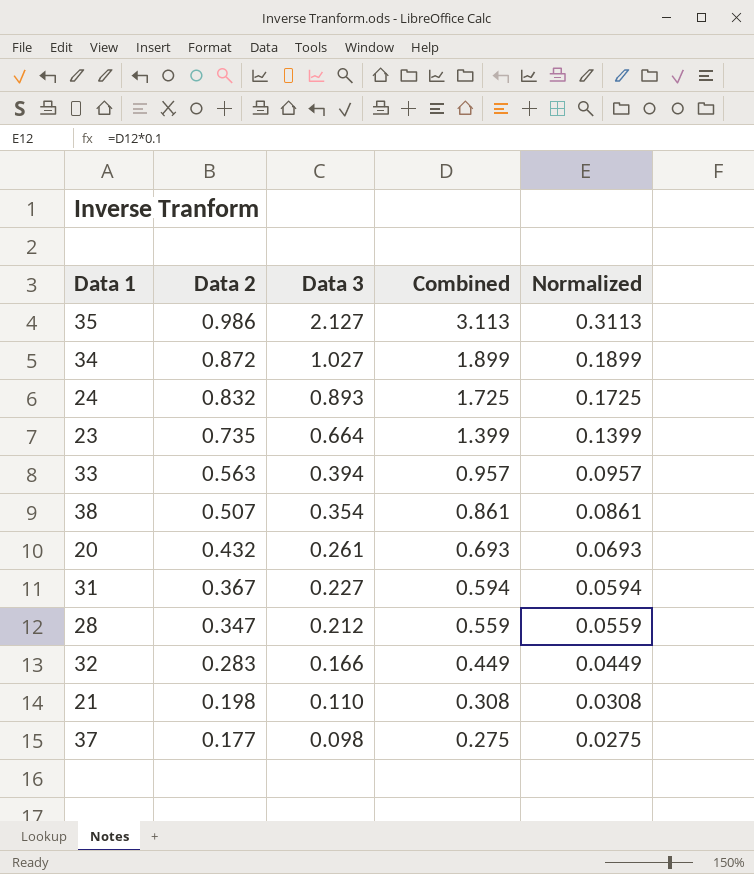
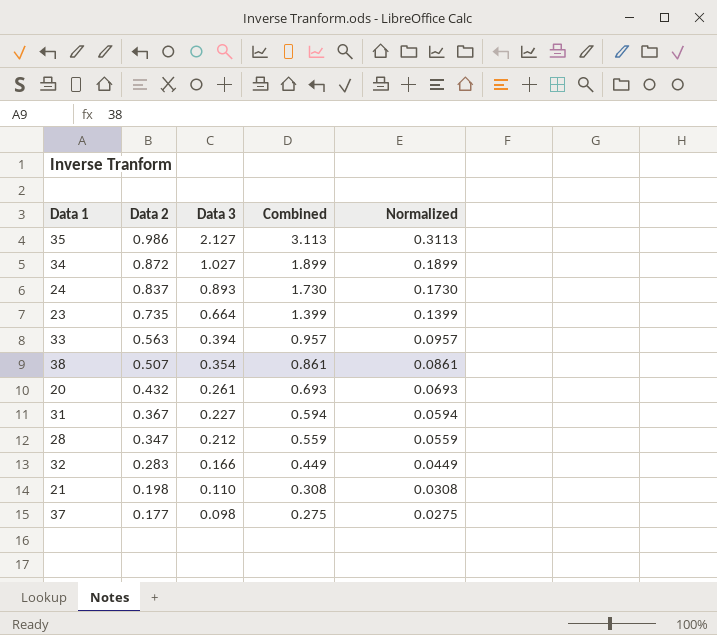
24 | Data 2: 0.832 -> 0.837
24 | Combined: 1.725 -> 1.730
24 | Normalized: 0.1725 -> 0.1730

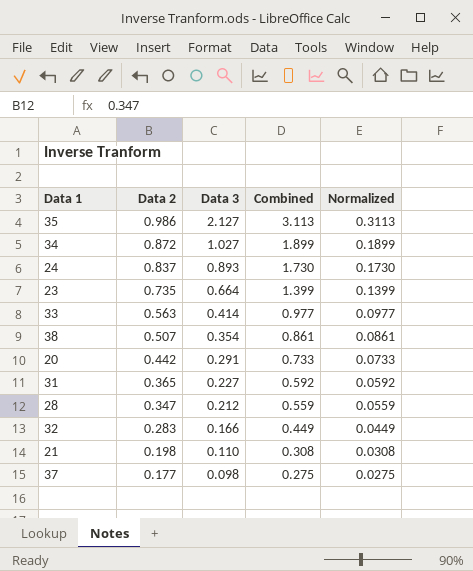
33 | Data 3: 0.394 -> 0.414
33 | Combined: 0.957 -> 0.977
33 | Normalized: 0.0957 -> 0.0977
20 | Data 2: 0.432 -> 0.442
20 | Data 3: 0.261 -> 0.291
20 | Combined: 0.693 -> 0.733
20 | Normalized: 0.0693 -> 0.0733
31 | Data 2: 0.367 -> 0.365
31 | Combined: 0.594 -> 0.592
31 | Normalized: 0.0594 -> 0.0592

